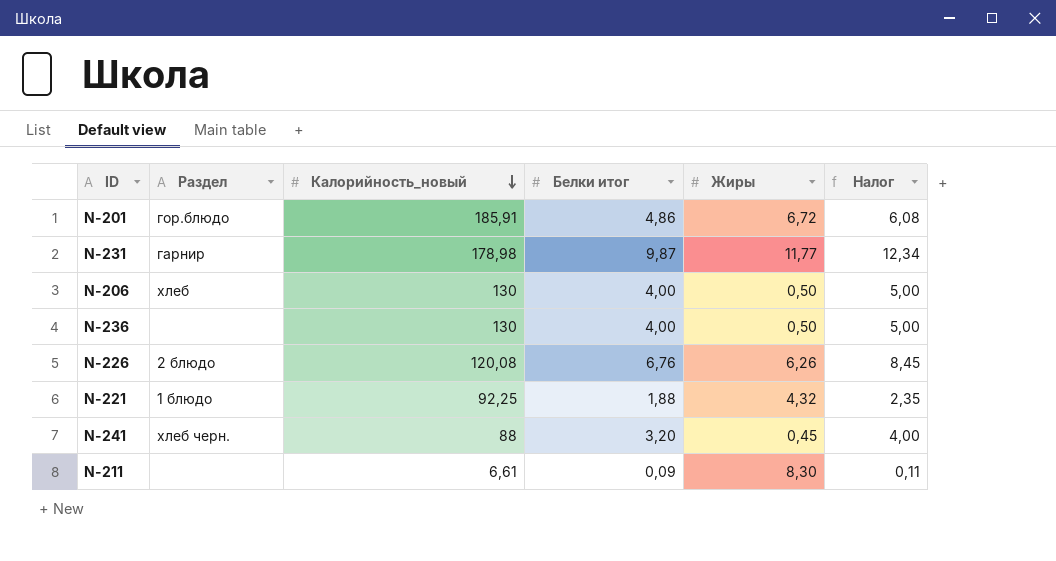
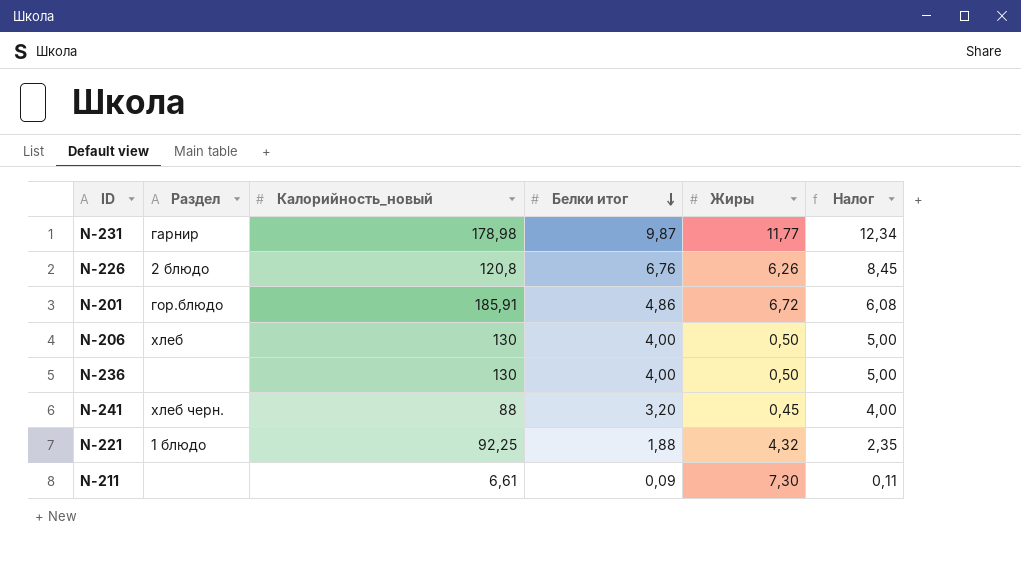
row order: Калорийность_новый descending -> Белки итог descending
N-226 | Калорийность_новый: 120,08 -> 120,8
N-211 | Жиры: 8,30 -> 7,30

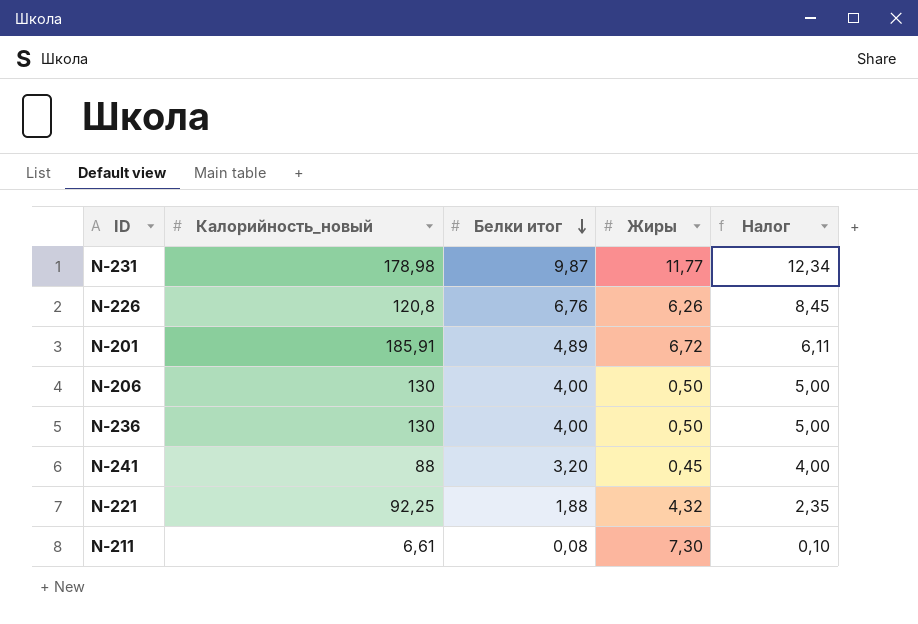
column Раздел | position: 2 -> none
N-201 | Белки итог: 4,86 -> 4,89
N-201 | Налог: 6,08 -> 6,11
N-211 | Белки итог: 0,09 -> 0,08
N-211 | Налог: 0,11 -> 0,10

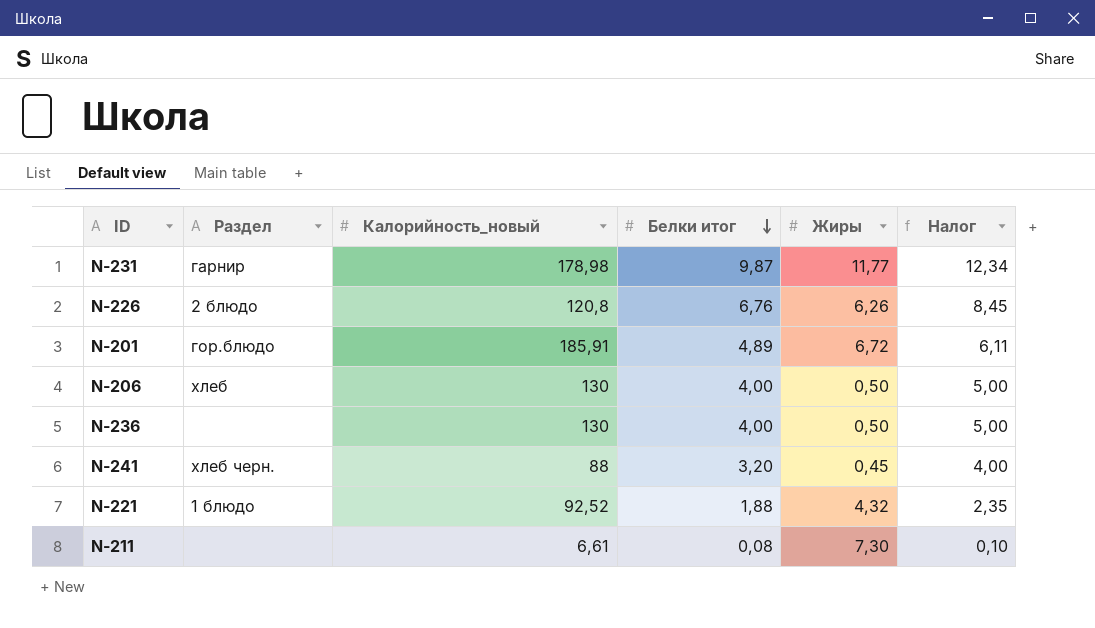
column Раздел | position: none -> 2
N-221 | Калорийность_новый: 92,25 -> 92,52

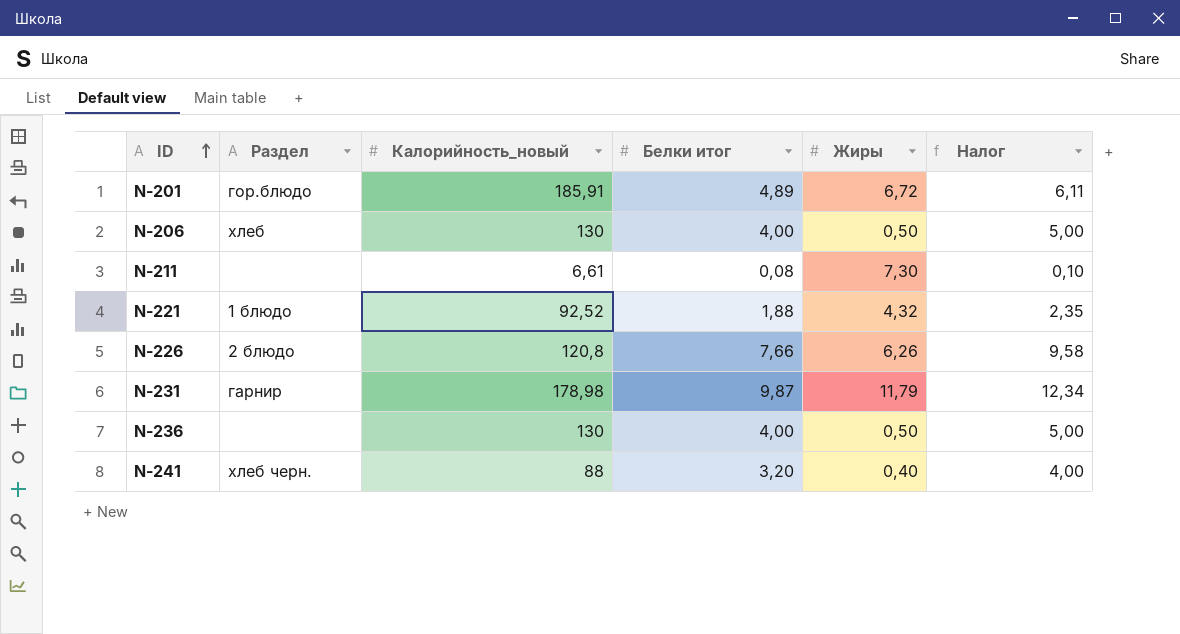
row order: Белки итог descending -> ID ascending
N-226 | Белки итог: 6,76 -> 7,66
N-226 | Налог: 8,45 -> 9,58
N-231 | Жиры: 11,77 -> 11,79
N-241 | Жиры: 0,45 -> 0,40

